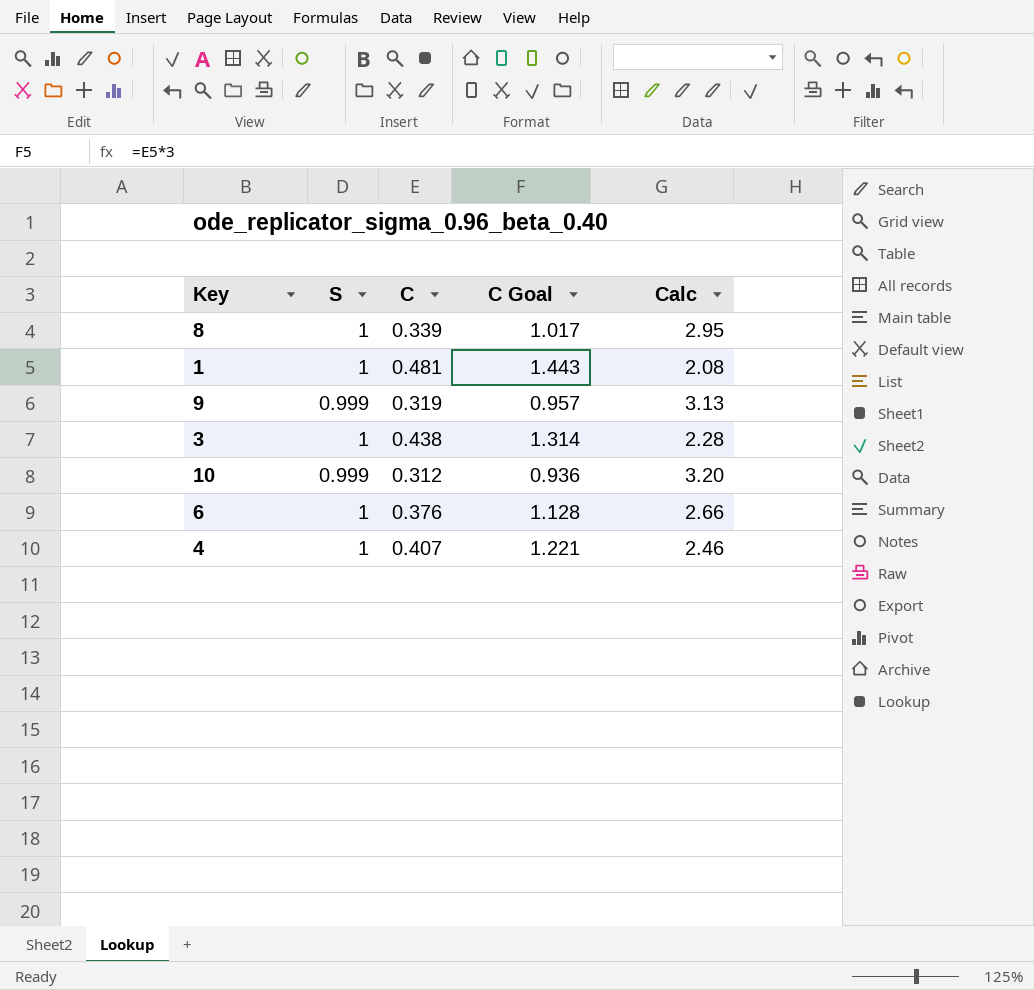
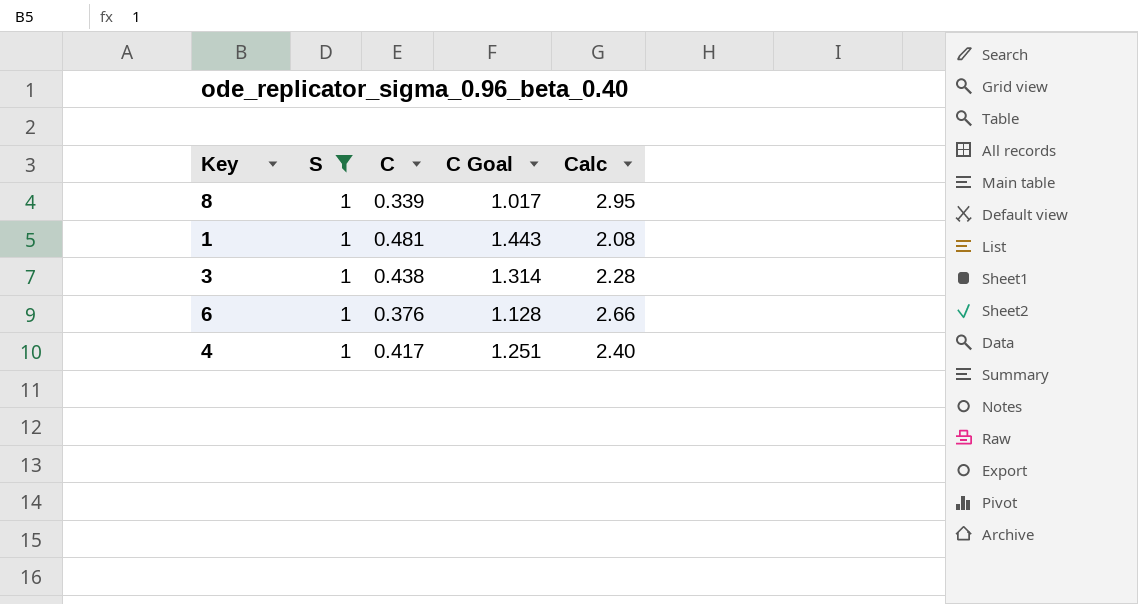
filter: none -> S = 1
4 | C: 0.407 -> 0.417
4 | C Goal: 1.221 -> 1.251
4 | Calc: 2.46 -> 2.40

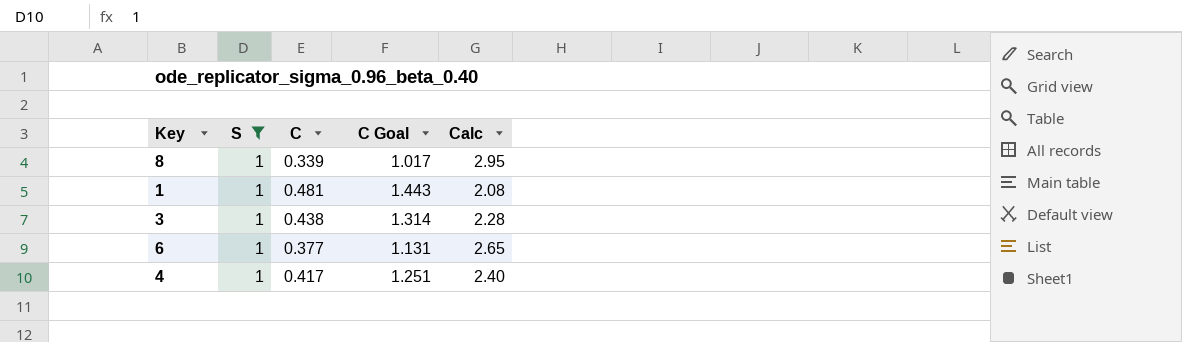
6 | C: 0.376 -> 0.377
6 | C Goal: 1.128 -> 1.131
6 | Calc: 2.66 -> 2.65

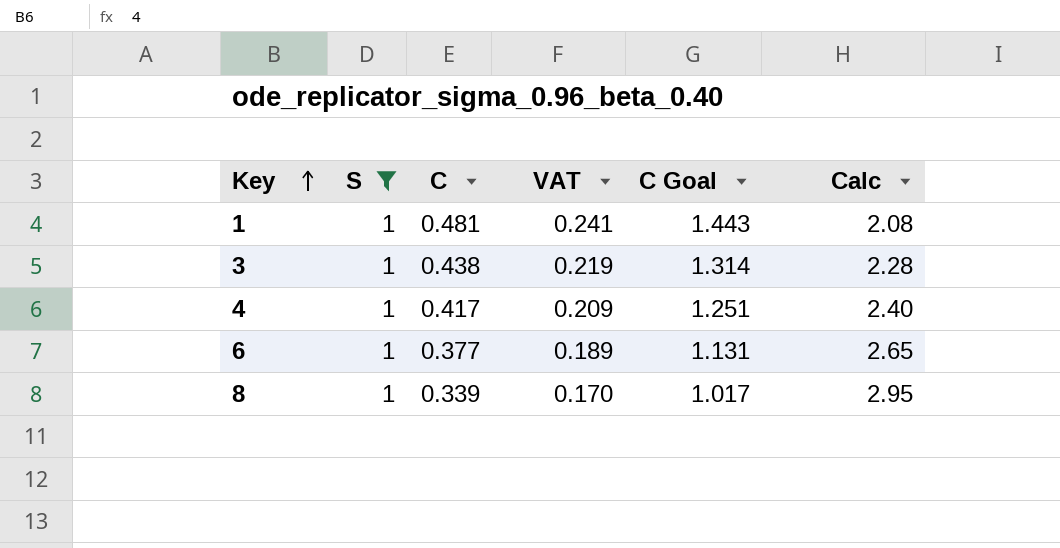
row order: none -> Key ascending
column VAT | formula: none -> [C] * 0.5

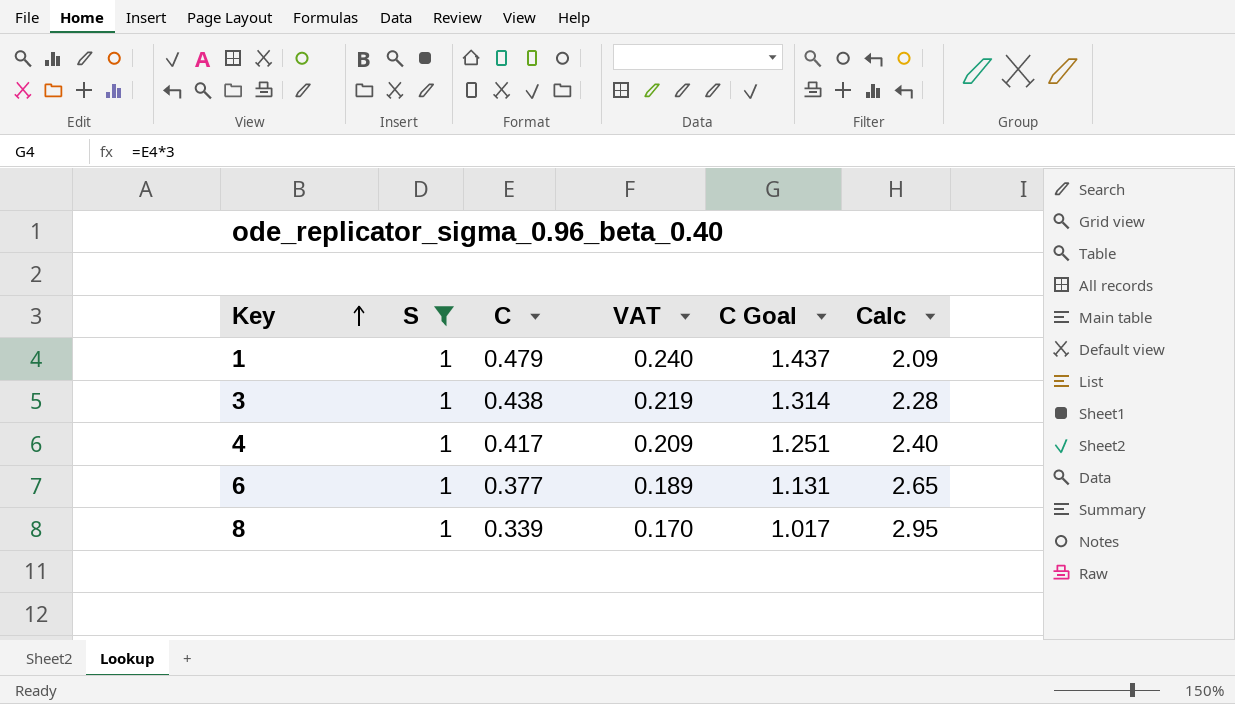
1 | C: 0.481 -> 0.479
1 | VAT: 0.241 -> 0.240
1 | C Goal: 1.443 -> 1.437
1 | Calc: 2.08 -> 2.09

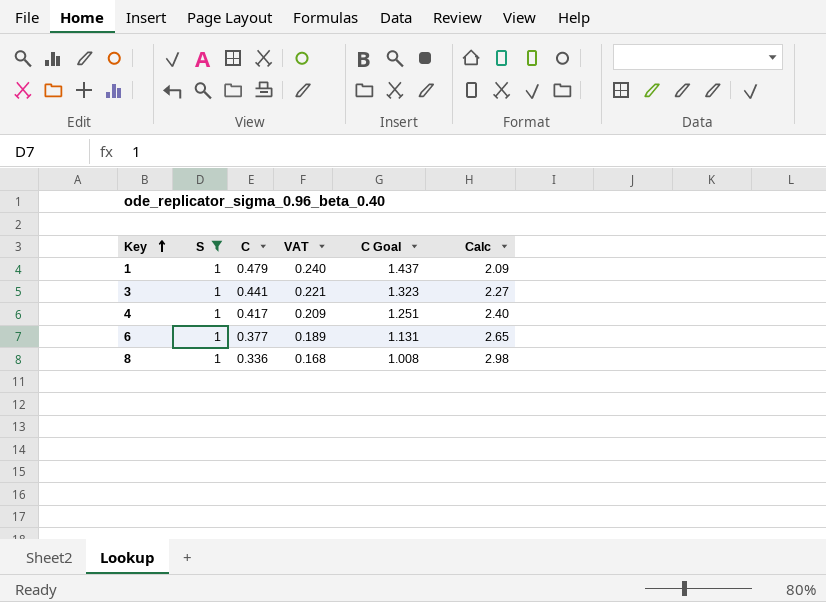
3 | C: 0.438 -> 0.441
3 | VAT: 0.219 -> 0.221
3 | C Goal: 1.314 -> 1.323
3 | Calc: 2.28 -> 2.27
8 | C: 0.339 -> 0.336
8 | VAT: 0.170 -> 0.168
8 | C Goal: 1.017 -> 1.008
8 | Calc: 2.95 -> 2.98

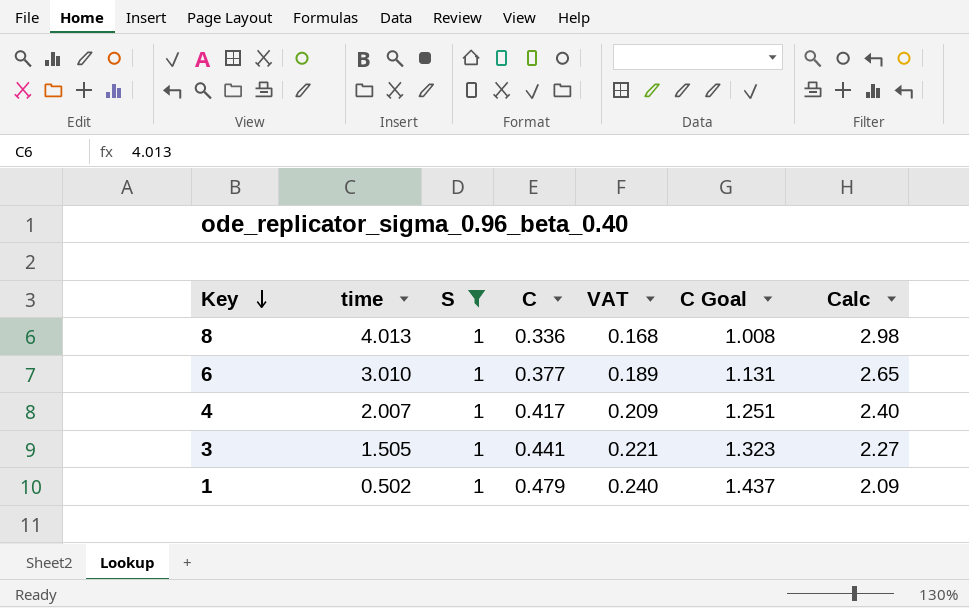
row order: Key ascending -> Key descending
column time | position: none -> 2

